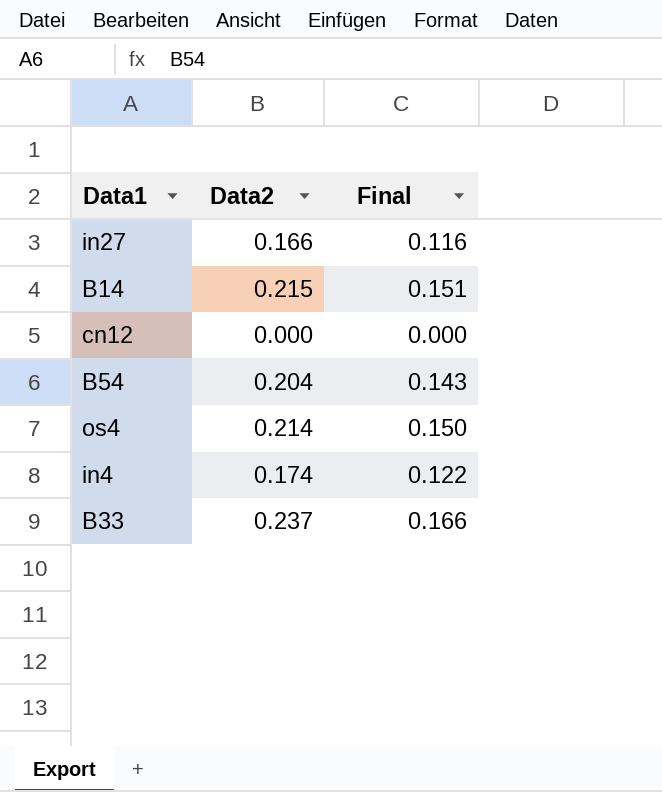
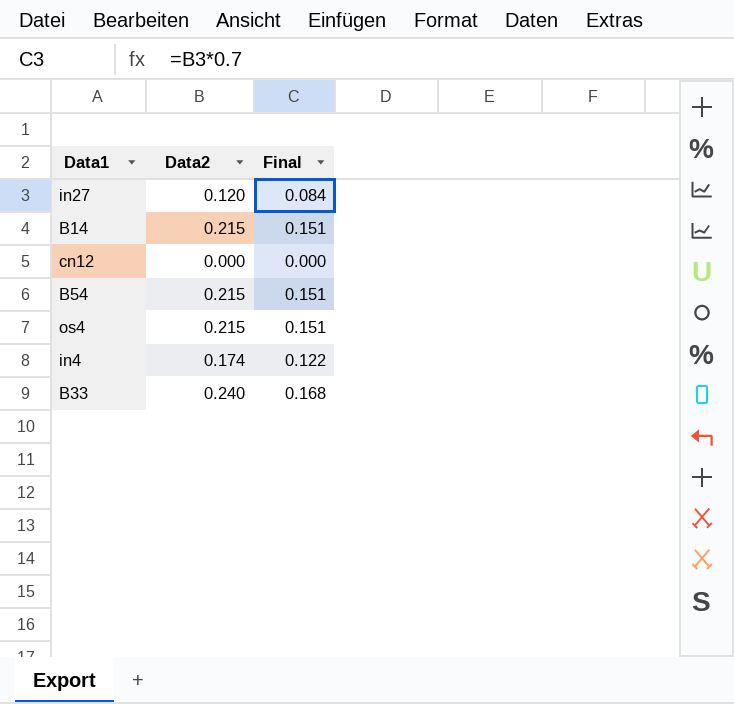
in27 | Data2: 0.166 -> 0.120
in27 | Final: 0.116 -> 0.084
B54 | Data2: 0.204 -> 0.215
B54 | Final: 0.143 -> 0.151
os4 | Data2: 0.214 -> 0.215
os4 | Final: 0.150 -> 0.151
B33 | Data2: 0.237 -> 0.240
B33 | Final: 0.166 -> 0.168

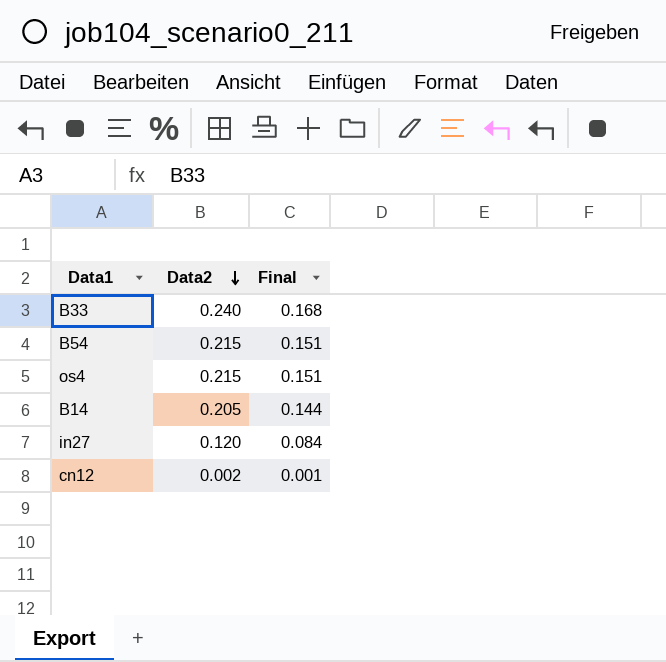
row order: none -> Data2 descending
row in4: 0.174 | 0.122 -> none
B14 | Data2: 0.215 -> 0.205
B14 | Final: 0.151 -> 0.144
cn12 | Data2: 0.000 -> 0.002
cn12 | Final: 0.000 -> 0.001

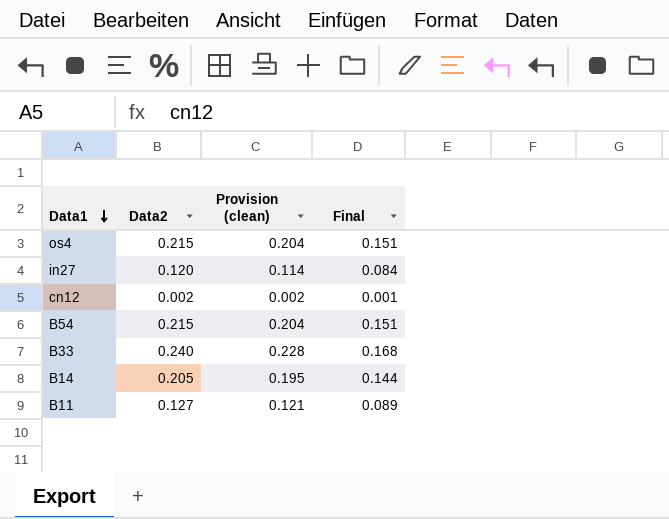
row order: Data2 descending -> Data1 descending
column Provision (clean) | formula: none -> [Data2] * 0.95
row B11: none -> 0.127 | 0.121 | 0.089

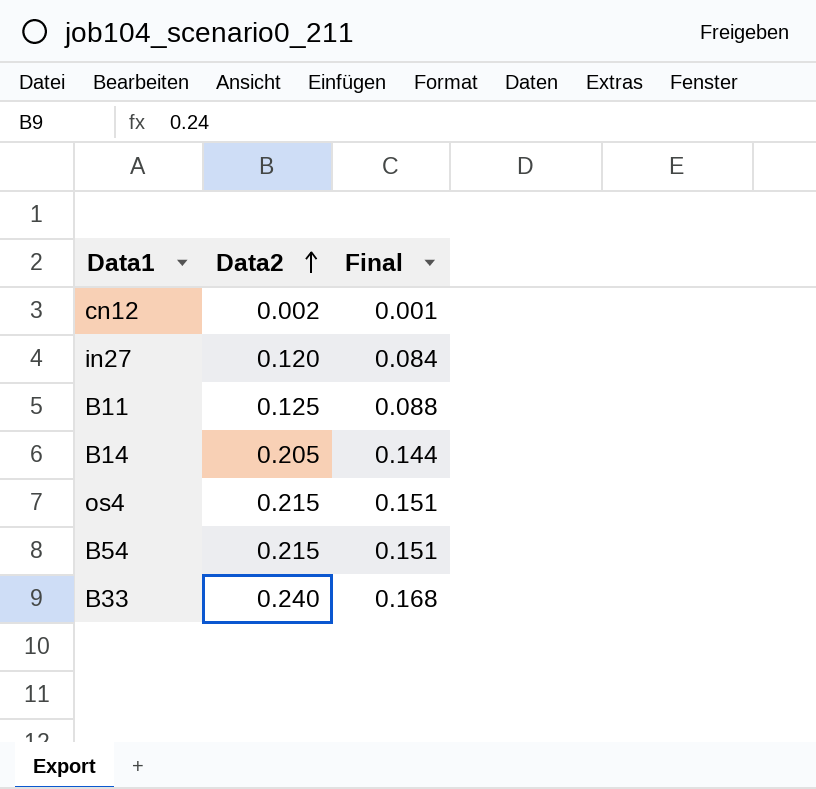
row order: Data1 descending -> Data2 ascending
column Provision (clean) | formula: [Data2] * 0.95 -> none
B11 | Data2: 0.127 -> 0.125
B11 | Final: 0.089 -> 0.088

